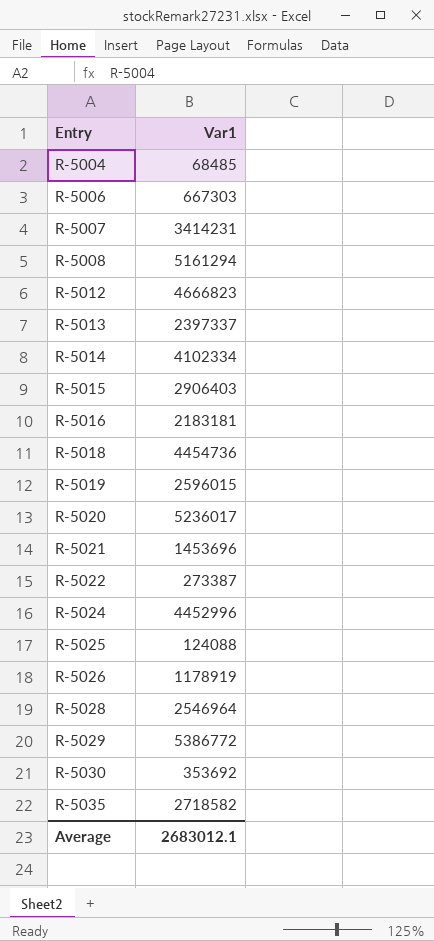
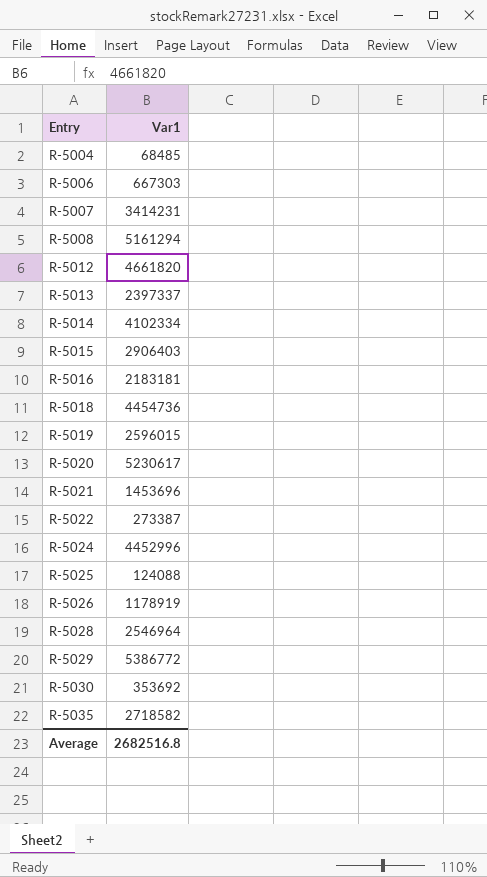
R-5012 | Var1: 4666823 -> 4661820
R-5020 | Var1: 5236017 -> 5230617
Average | Var1: 2683012.1 -> 2682516.8

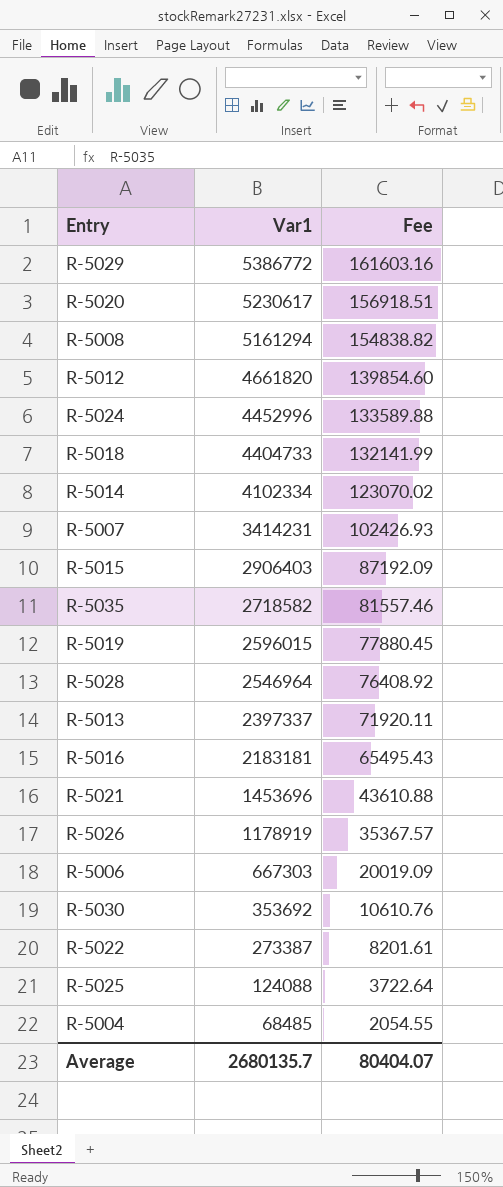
row order: Entry ascending -> Var1 descending
column Fee | formula: none -> [Var1] * 0.03
R-5018 | Var1: 4454736 -> 4404733
Average | Var1: 2682516.8 -> 2680135.7

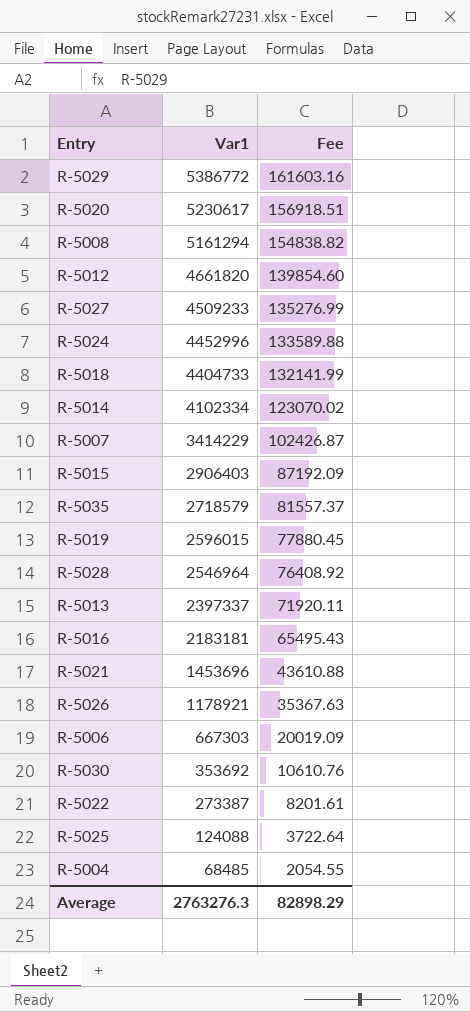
row R-5027: none -> 4509233 | 135276.99
R-5007 | Var1: 3414231 -> 3414229
R-5007 | Fee: 102426.93 -> 102426.87
R-5035 | Var1: 2718582 -> 2718579
R-5035 | Fee: 81557.46 -> 81557.37
R-5026 | Var1: 1178919 -> 1178921
R-5026 | Fee: 35367.57 -> 35367.63
Average | Var1: 2680135.7 -> 2763276.3
Average | Fee: 80404.07 -> 82898.29

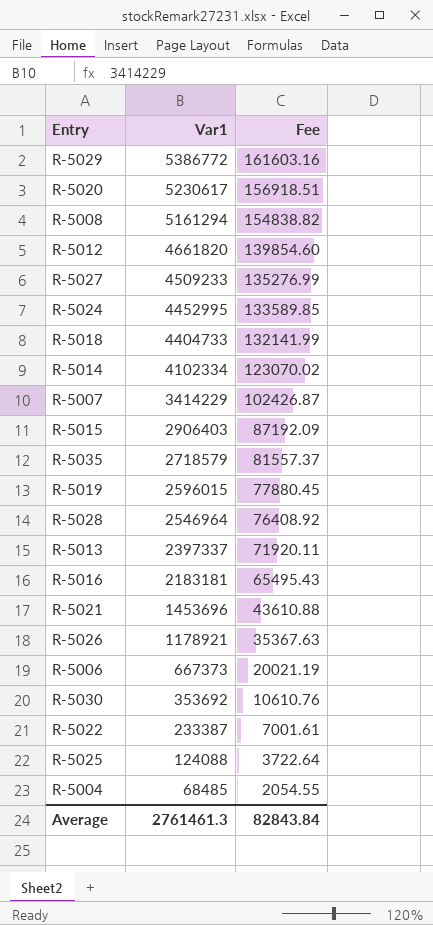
R-5024 | Var1: 4452996 -> 4452995
R-5024 | Fee: 133589.88 -> 133589.85
R-5006 | Var1: 667303 -> 667373
R-5006 | Fee: 20019.09 -> 20021.19
R-5022 | Var1: 273387 -> 233387
R-5022 | Fee: 8201.61 -> 7001.61
Average | Var1: 2763276.3 -> 2761461.3
Average | Fee: 82898.29 -> 82843.84

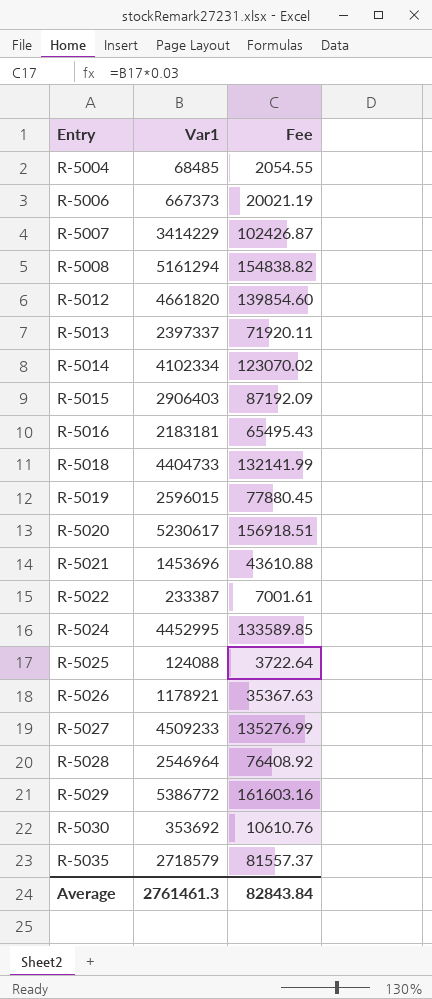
row order: Var1 descending -> Entry ascending

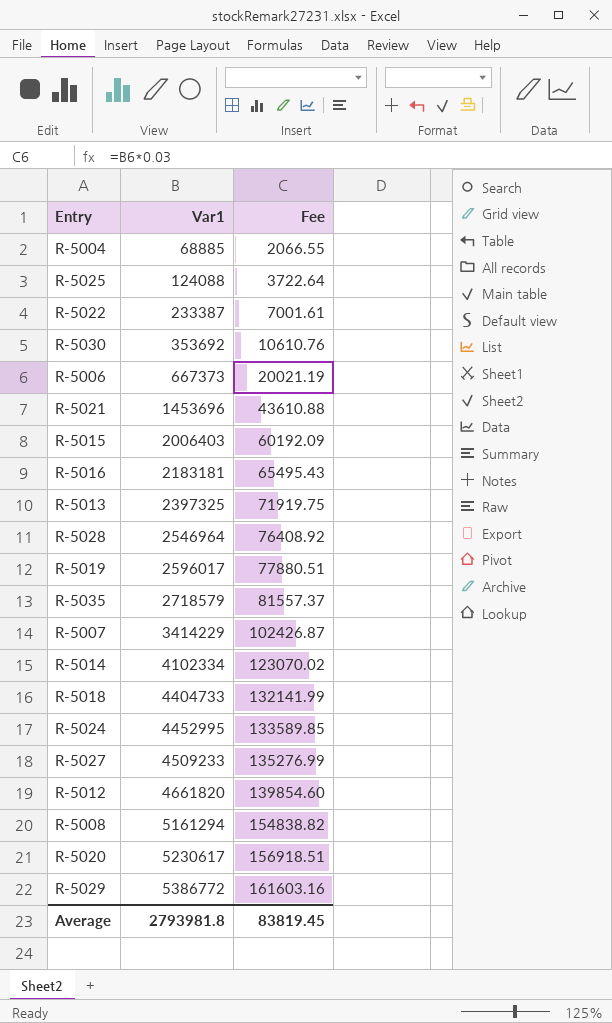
row order: Entry ascending -> Var1 ascending
row R-5026: 1178921 | 35367.63 -> none
R-5004 | Var1: 68485 -> 68885
R-5004 | Fee: 2054.55 -> 2066.55
R-5015 | Var1: 2906403 -> 2006403
R-5015 | Fee: 87192.09 -> 60192.09
R-5013 | Var1: 2397337 -> 2397325
R-5013 | Fee: 71920.11 -> 71919.75
R-5019 | Var1: 2596015 -> 2596017
R-5019 | Fee: 77880.45 -> 77880.51
Average | Var1: 2761461.3 -> 2793981.8
Average | Fee: 82843.84 -> 83819.45

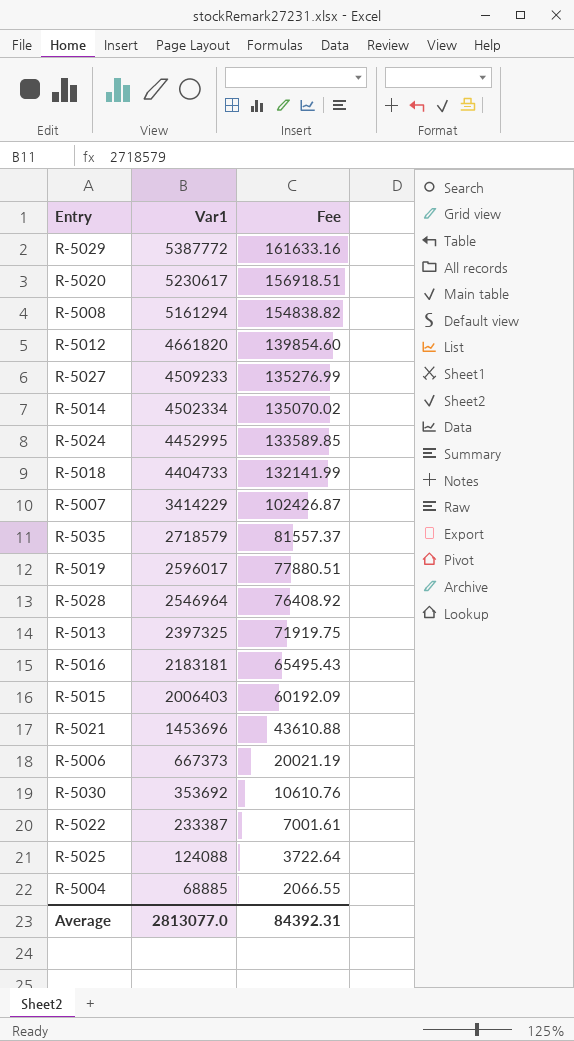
row order: Var1 ascending -> Var1 descending
R-5029 | Var1: 5386772 -> 5387772
R-5029 | Fee: 161603.16 -> 161633.16
R-5014 | Var1: 4102334 -> 4502334
R-5014 | Fee: 123070.02 -> 135070.02
Average | Var1: 2793981.8 -> 2813077.0
Average | Fee: 83819.45 -> 84392.31

